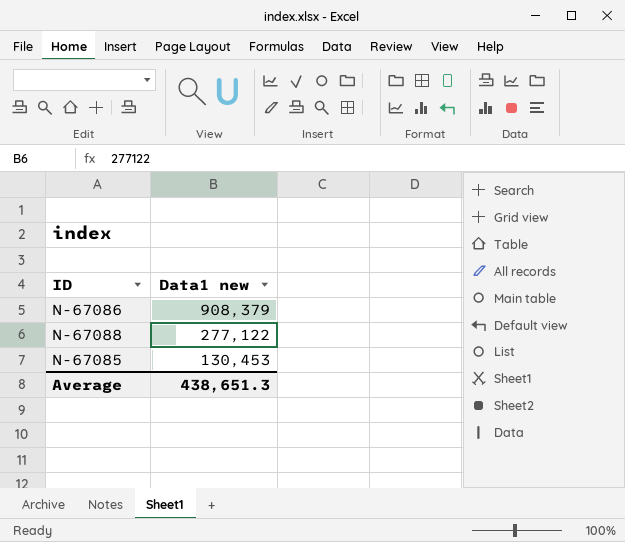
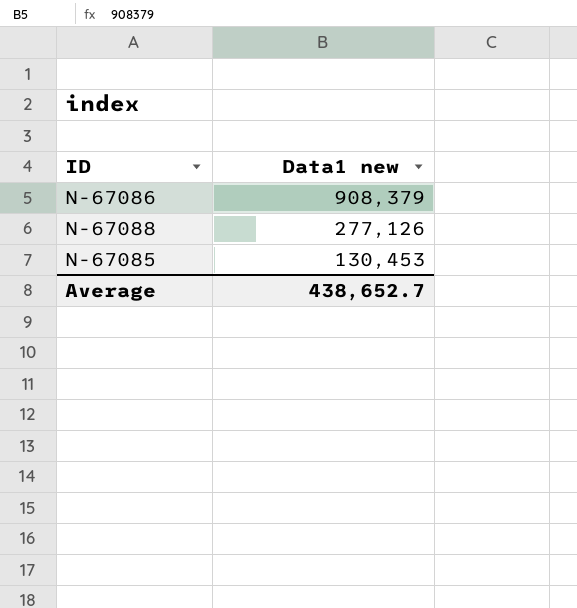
N-67088 | Data1 new: 277,122 -> 277,126
Average | Data1 new: 438,651.3 -> 438,652.7

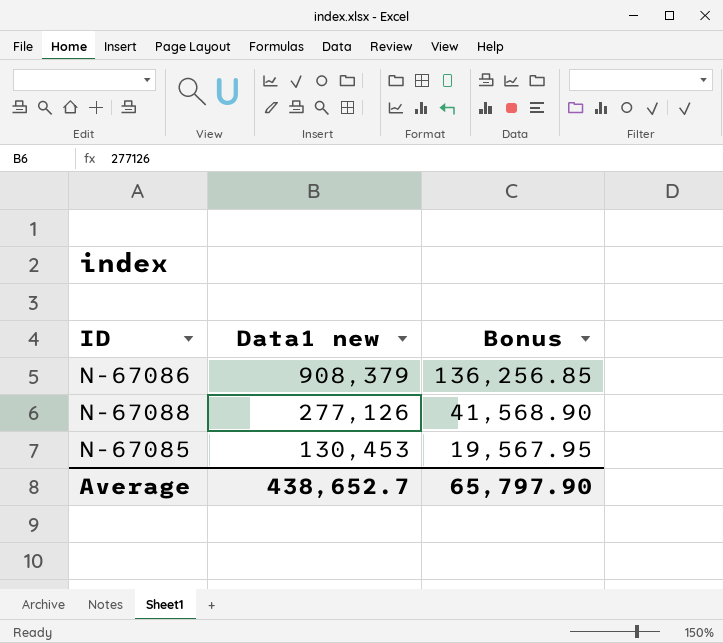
column Bonus | formula: none -> [Data1 new] * 0.15

